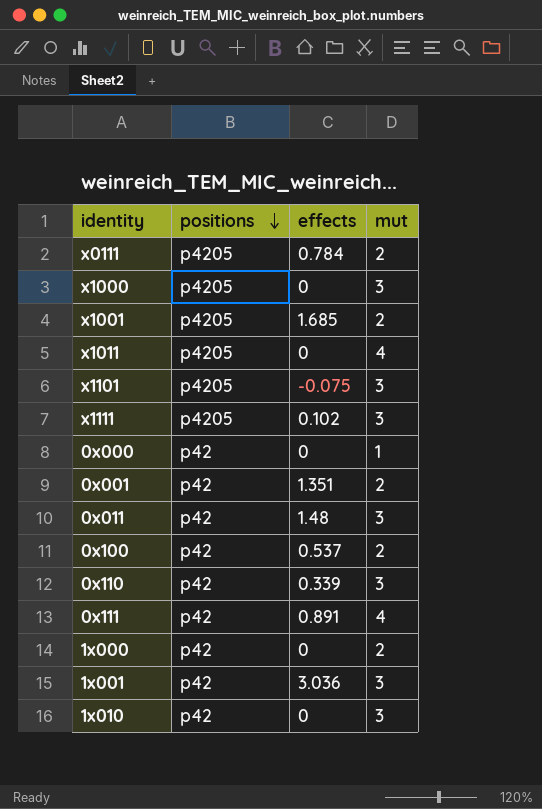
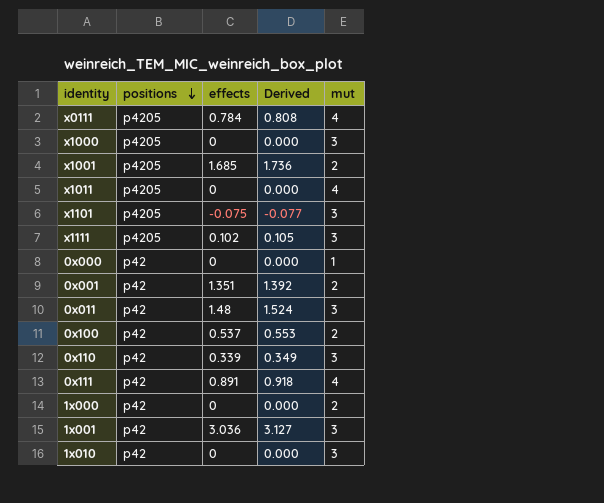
column Derived | formula: none -> [effects] * 1.03
x0111 | mut: 2 -> 4

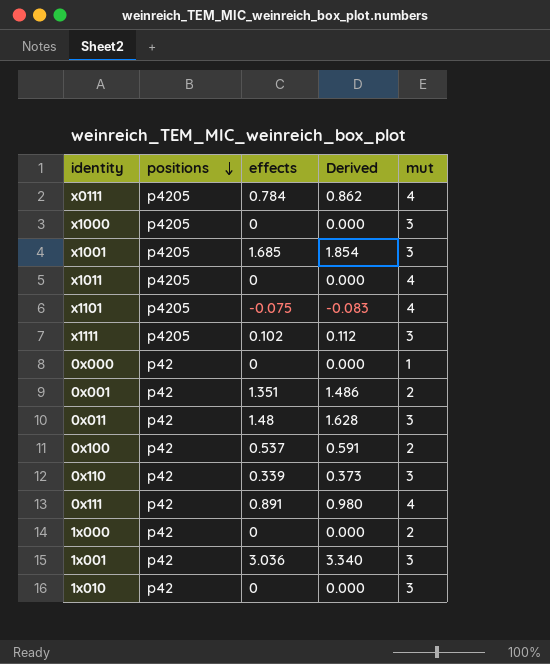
column Derived | formula: [effects] * 1.03 -> [effects] * 1.1
x1001 | mut: 2 -> 3
x1101 | mut: 3 -> 4

